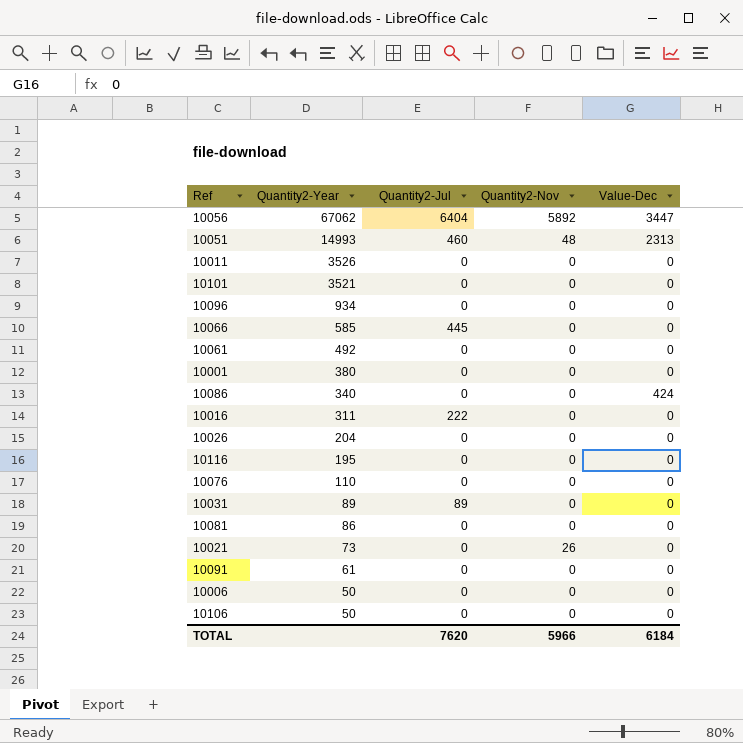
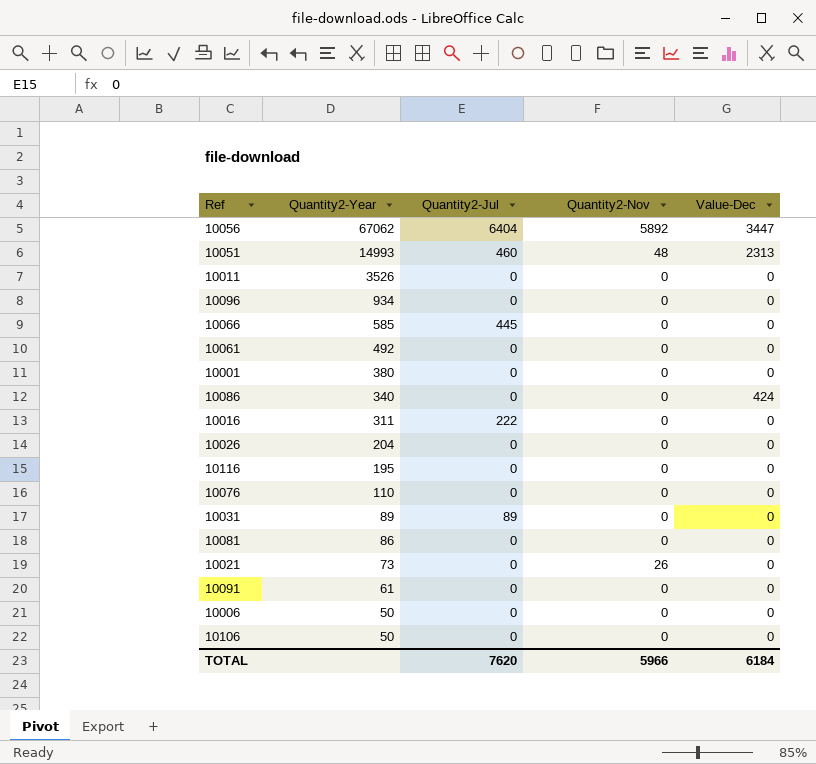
row 10101: 3521 | 0 | 0 | 0 -> none

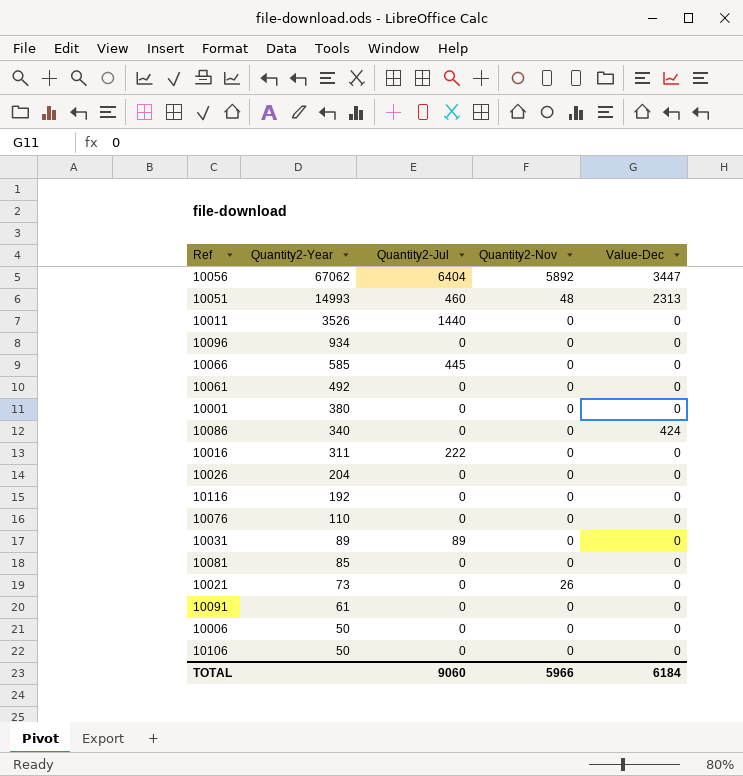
10011 | Quantity2-Jul: 0 -> 1440
10116 | Quantity2-Year: 195 -> 192
10081 | Quantity2-Year: 86 -> 85
TOTAL | Quantity2-Jul: 7620 -> 9060

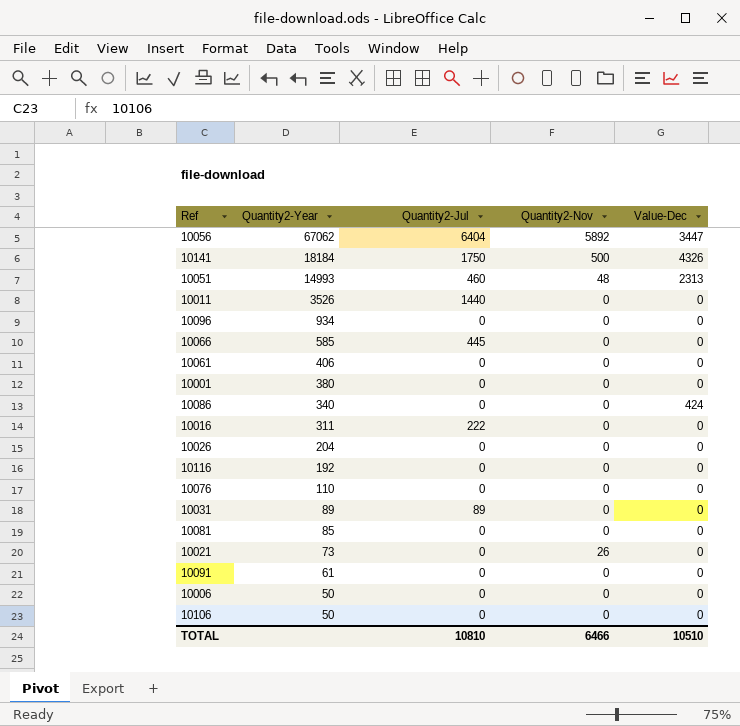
row 10141: none -> 18184 | 1750 | 500 | 4326
10061 | Quantity2-Year: 492 -> 406
TOTAL | Quantity2-Jul: 9060 -> 10810
TOTAL | Quantity2-Nov: 5966 -> 6466
TOTAL | Value-Dec: 6184 -> 10510

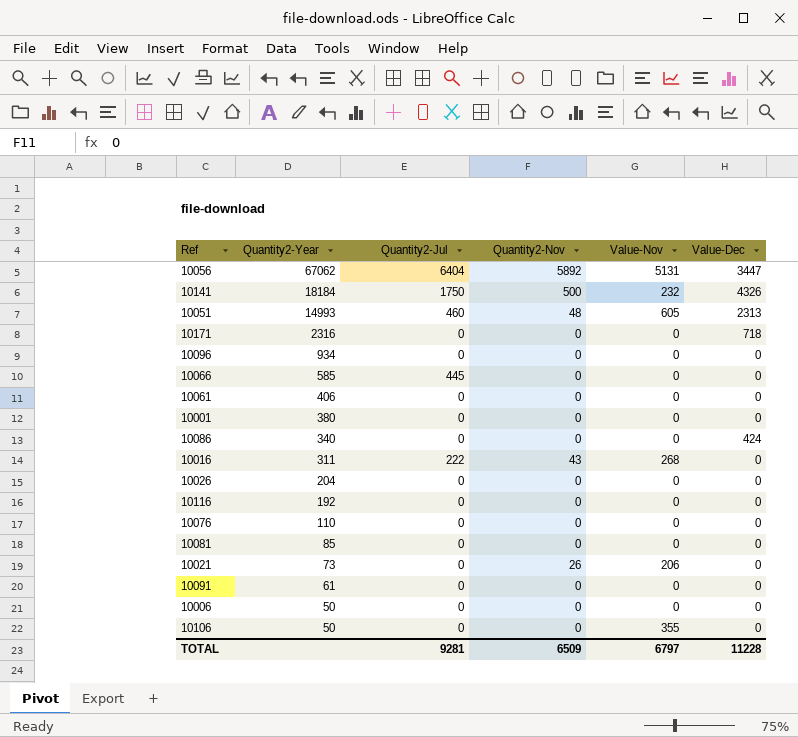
column Value-Nov | position: none -> 5
row 10011: 3526 | 1440 | 0 | 0 -> none
row 10031: 89 | 89 | 0 | 0 -> none
row 10171: none -> 2316 | 0 | 0 | 0 | 718
10016 | Quantity2-Nov: 0 -> 43
TOTAL | Quantity2-Jul: 10810 -> 9281
TOTAL | Quantity2-Nov: 6466 -> 6509
TOTAL | Value-Dec: 10510 -> 11228

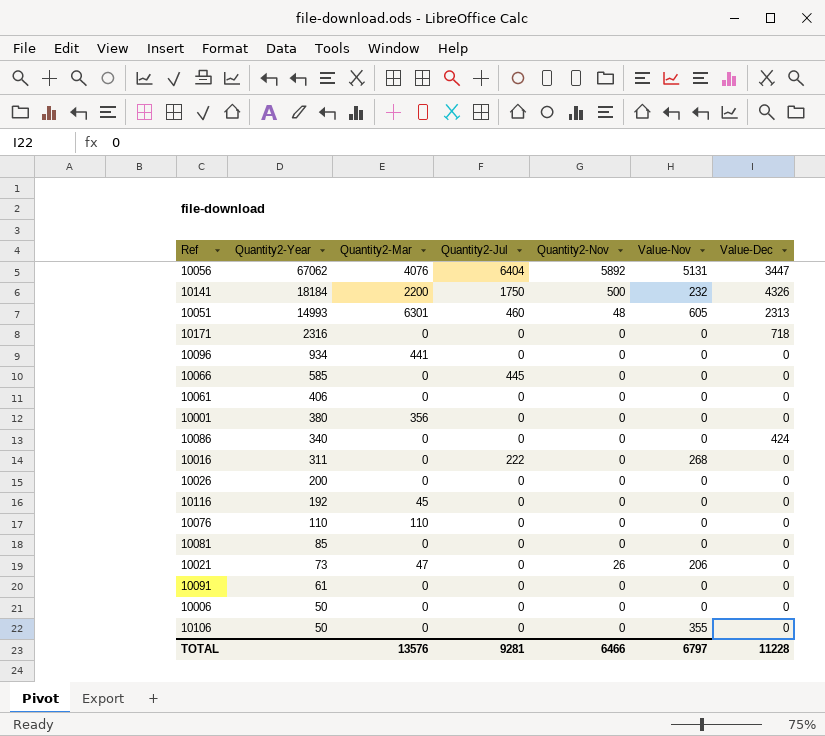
column Quantity2-Mar | position: none -> 3
10016 | Quantity2-Nov: 43 -> 0
10026 | Quantity2-Year: 204 -> 200
TOTAL | Quantity2-Nov: 6509 -> 6466

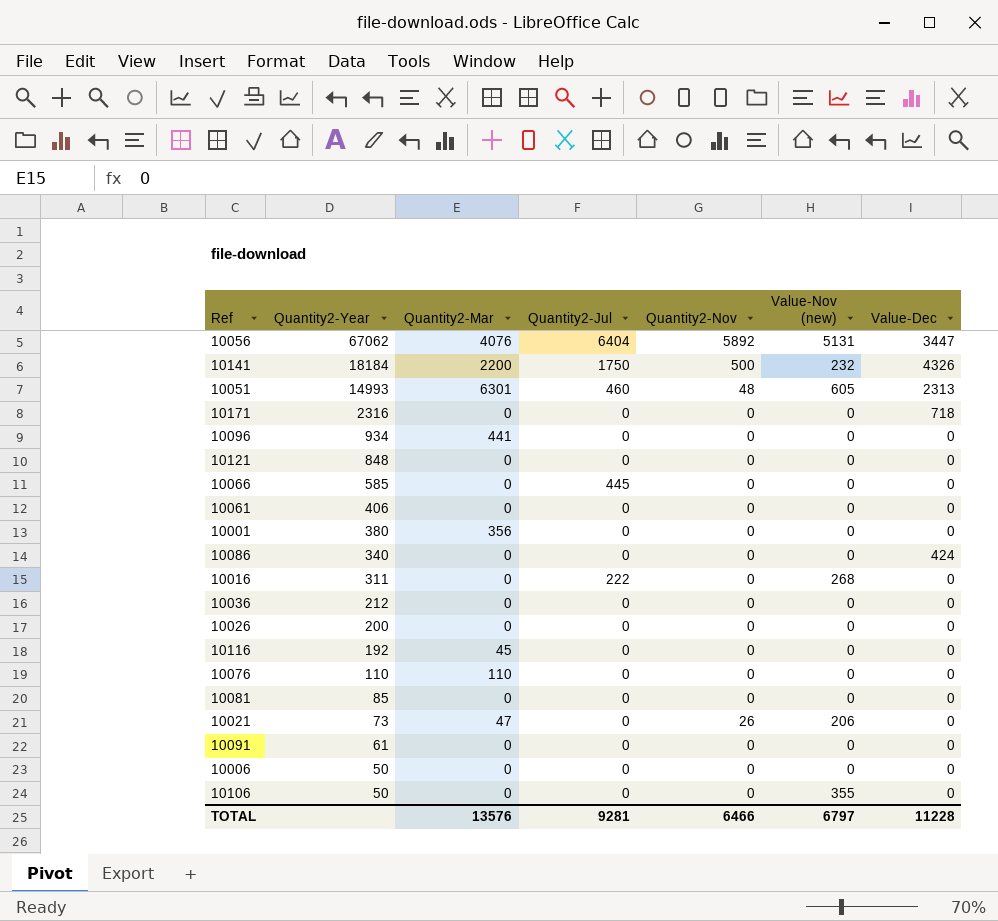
column name: Value-Nov -> Value-Nov (new)
row 10121: none -> 848 | 0 | 0 | 0 | 0 | 0
row 10036: none -> 212 | 0 | 0 | 0 | 0 | 0

